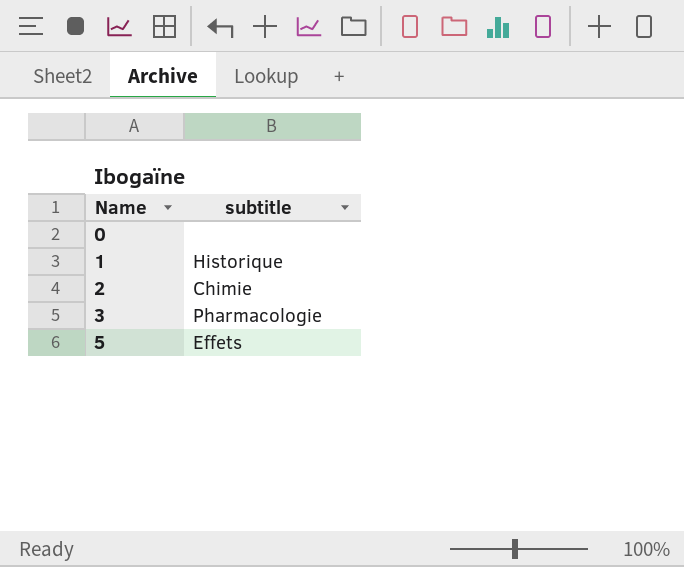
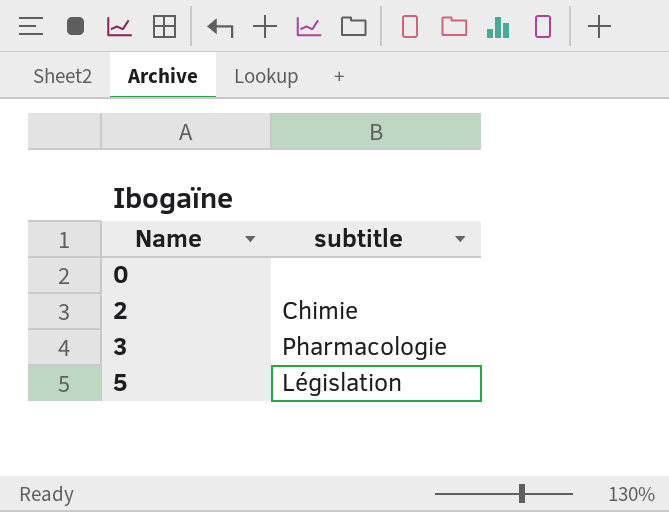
row 1: Historique -> none
5 | subtitle: Effets -> Législation

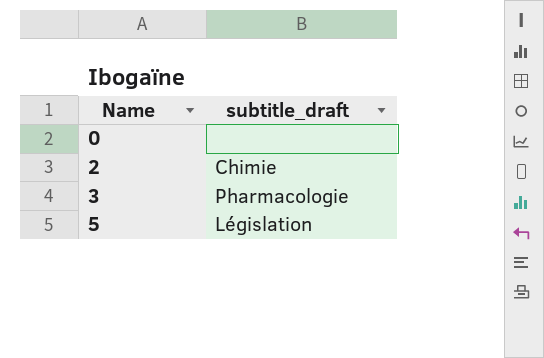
column name: subtitle -> subtitle_draft

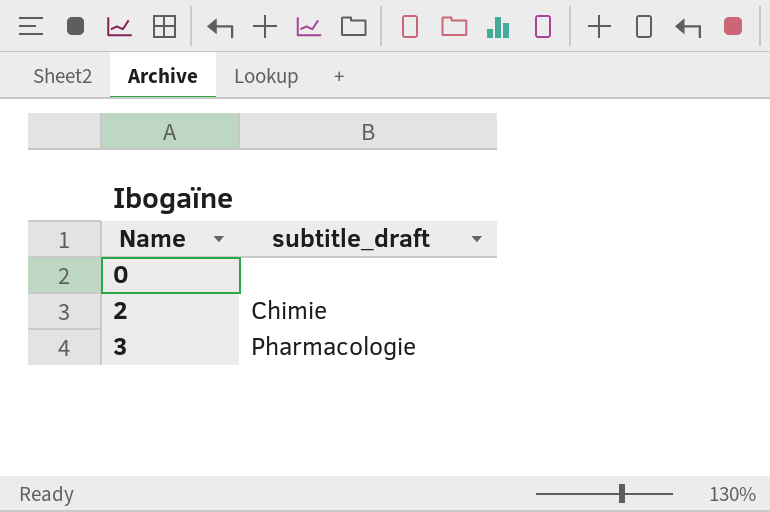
row 5: Législation -> none

